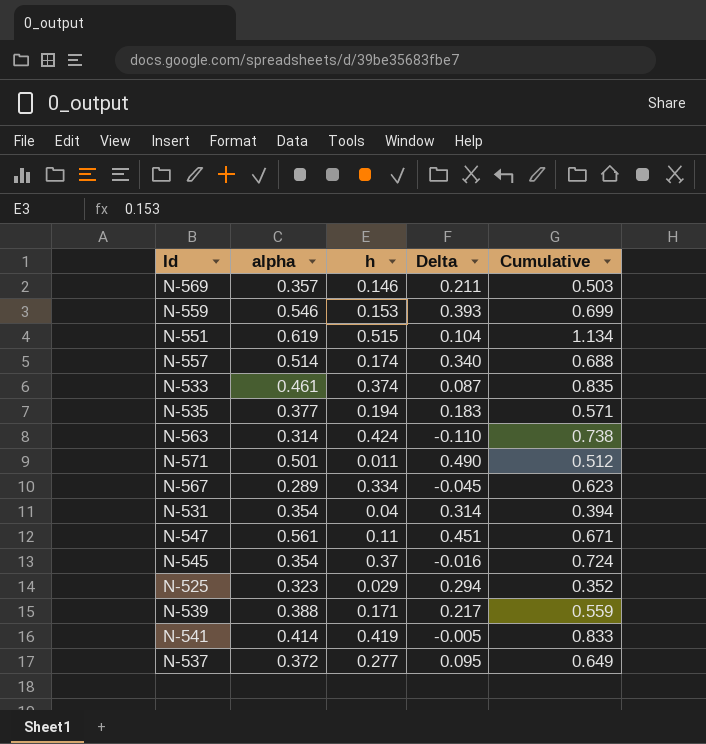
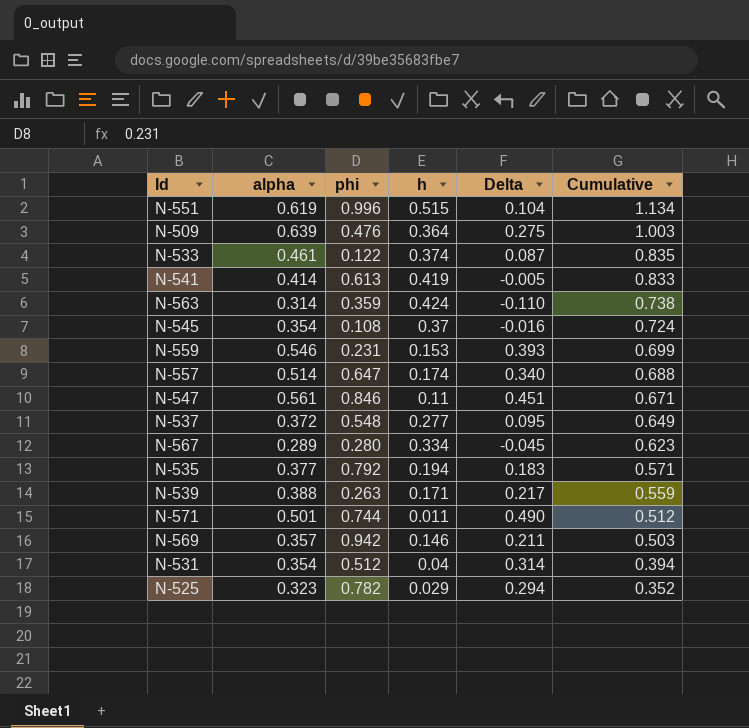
row order: none -> Cumulative descending
column phi | position: none -> 3
row N-509: none -> 0.639 | 0.476 | 0.364 | 0.275 | 1.003

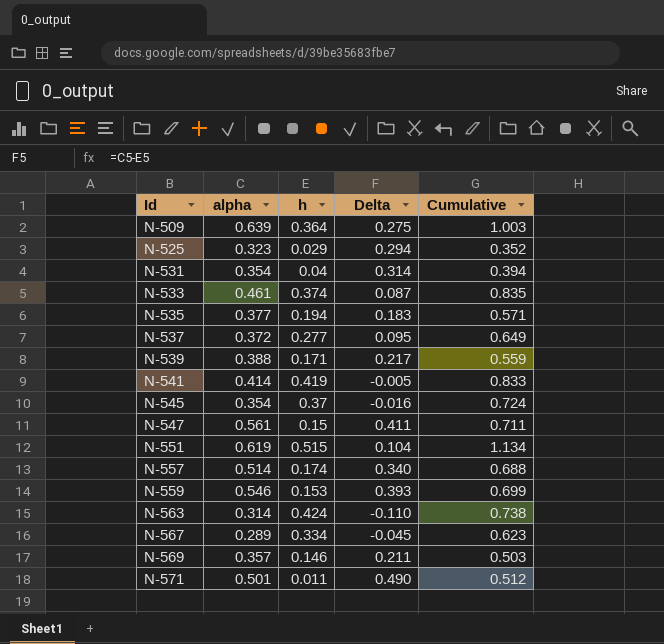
row order: Cumulative descending -> Id ascending
column phi | position: 3 -> none
N-547 | h: 0.11 -> 0.15
N-547 | Delta: 0.451 -> 0.411
N-547 | Cumulative: 0.671 -> 0.711

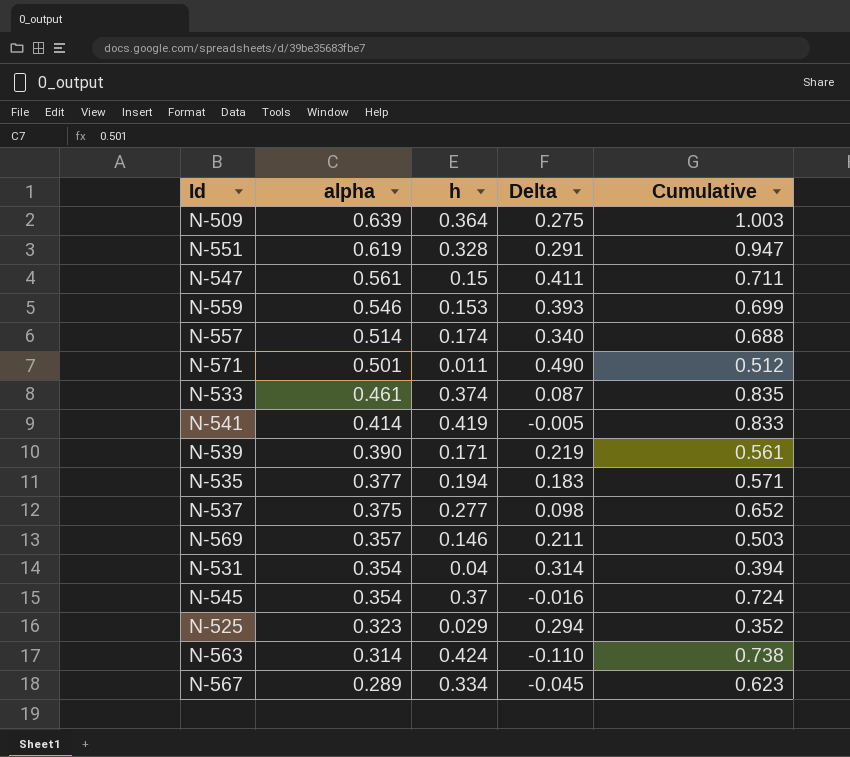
row order: Id ascending -> alpha descending
N-551 | h: 0.515 -> 0.328
N-551 | Delta: 0.104 -> 0.291
N-551 | Cumulative: 1.134 -> 0.947
N-539 | alpha: 0.388 -> 0.390
N-539 | Delta: 0.217 -> 0.219
N-539 | Cumulative: 0.559 -> 0.561
N-537 | alpha: 0.372 -> 0.375
N-537 | Delta: 0.095 -> 0.098
N-537 | Cumulative: 0.649 -> 0.652

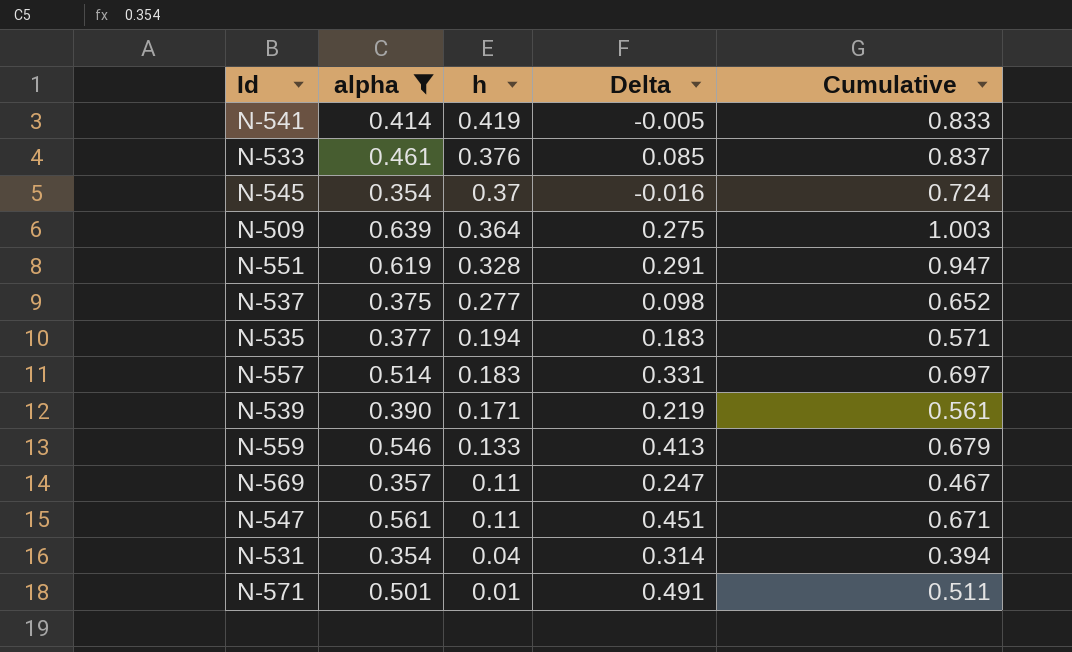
filter: none -> alpha >= 0.354
row order: alpha descending -> h descending
N-533 | h: 0.374 -> 0.376
N-533 | Delta: 0.087 -> 0.085
N-533 | Cumulative: 0.835 -> 0.837
N-557 | h: 0.174 -> 0.183
N-557 | Delta: 0.340 -> 0.331
N-557 | Cumulative: 0.688 -> 0.697
N-559 | h: 0.153 -> 0.133
N-559 | Delta: 0.393 -> 0.413
N-559 | Cumulative: 0.699 -> 0.679
N-569 | h: 0.146 -> 0.11
N-569 | Delta: 0.211 -> 0.247
N-569 | Cumulative: 0.503 -> 0.467
N-547 | h: 0.15 -> 0.11
N-547 | Delta: 0.411 -> 0.451
N-547 | Cumulative: 0.711 -> 0.671
N-571 | h: 0.011 -> 0.01
N-571 | Delta: 0.490 -> 0.491
N-571 | Cumulative: 0.512 -> 0.511

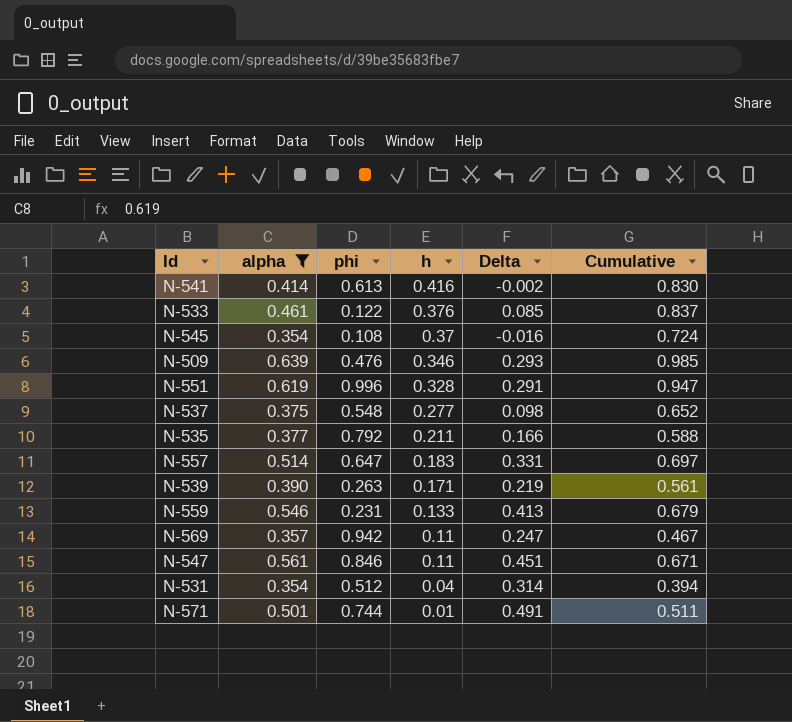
column phi | position: none -> 3
N-541 | h: 0.419 -> 0.416
N-541 | Delta: -0.005 -> -0.002
N-541 | Cumulative: 0.833 -> 0.830
N-509 | h: 0.364 -> 0.346
N-509 | Delta: 0.275 -> 0.293
N-509 | Cumulative: 1.003 -> 0.985
N-535 | h: 0.194 -> 0.211
N-535 | Delta: 0.183 -> 0.166
N-535 | Cumulative: 0.571 -> 0.588

